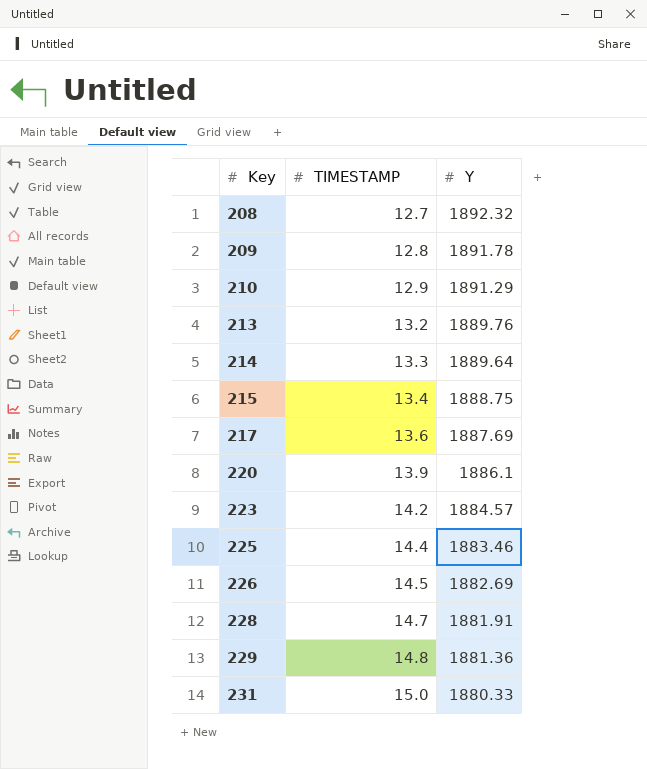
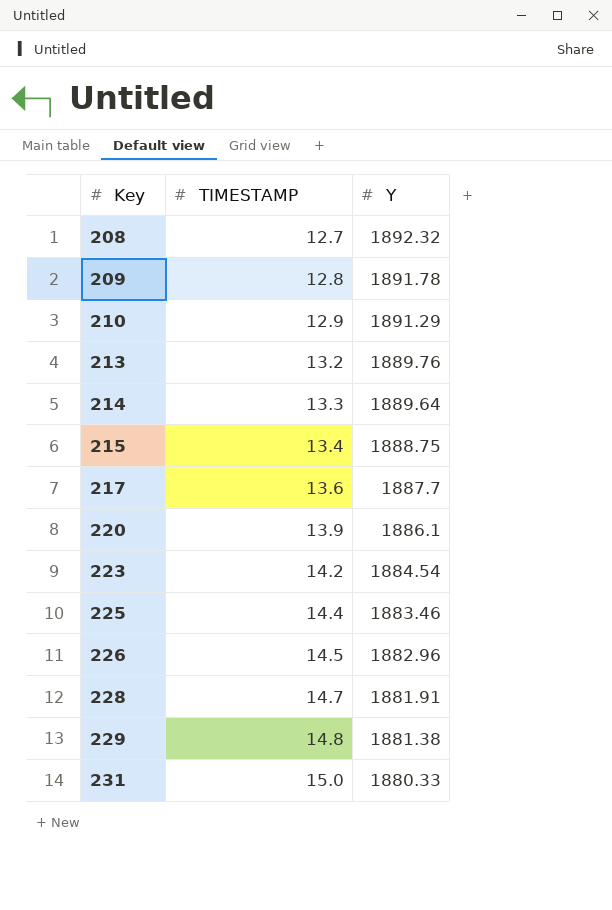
217 | Y: 1887.69 -> 1887.7
223 | Y: 1884.57 -> 1884.54
226 | Y: 1882.69 -> 1882.96
229 | Y: 1881.36 -> 1881.38

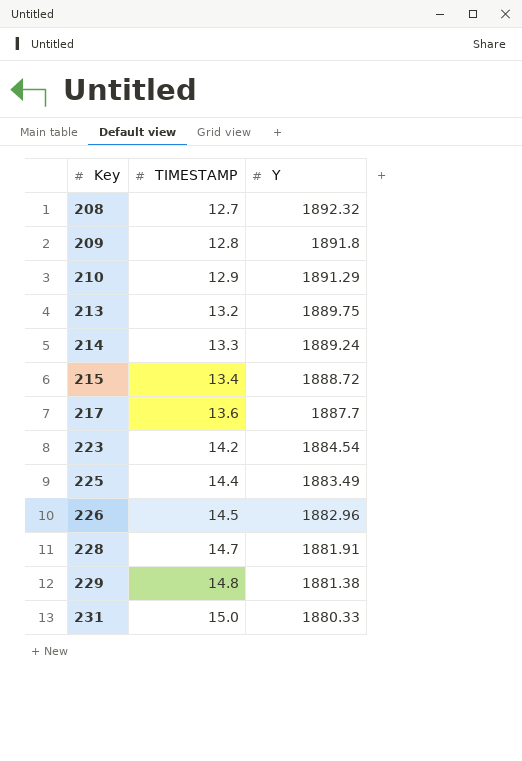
row 220: 13.9 | 1886.1 -> none
209 | Y: 1891.78 -> 1891.8
213 | Y: 1889.76 -> 1889.75
214 | Y: 1889.64 -> 1889.24
215 | Y: 1888.75 -> 1888.72
225 | Y: 1883.46 -> 1883.49

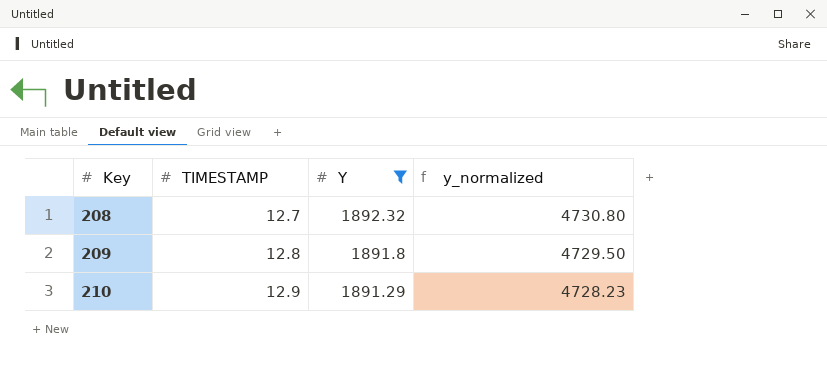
filter: none -> Y >= 1891.29
column y_normalized | formula: none -> [Y] * 2.5

